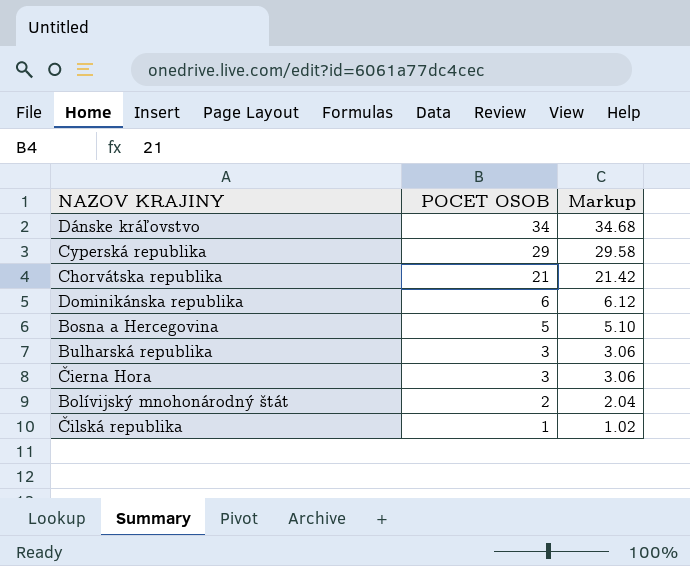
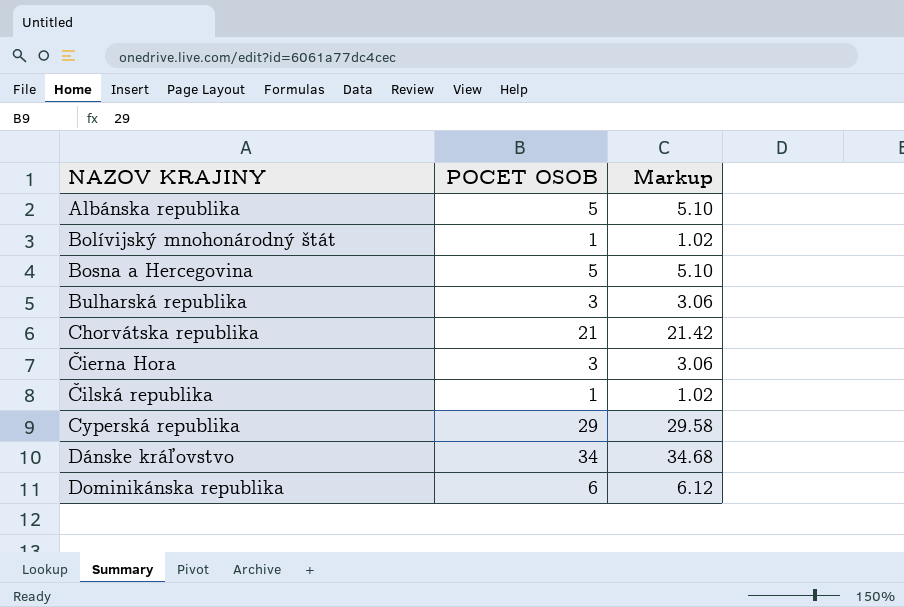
row order: POCET OSOB descending -> NAZOV KRAJINY ascending
row Albánska republika: none -> 5 | 5.10
Bolívijský mnohonárodný štát | POCET OSOB: 2 -> 1
Bolívijský mnohonárodný štát | Markup: 2.04 -> 1.02

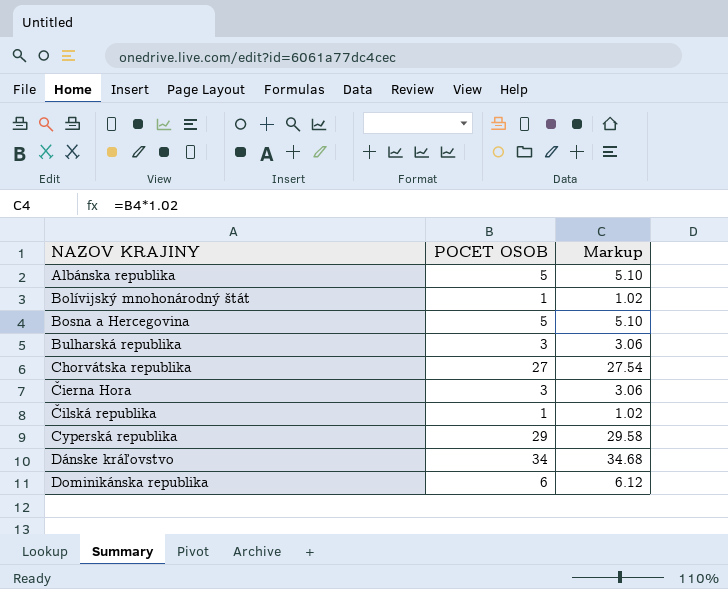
Chorvátska republika | POCET OSOB: 21 -> 27
Chorvátska republika | Markup: 21.42 -> 27.54

